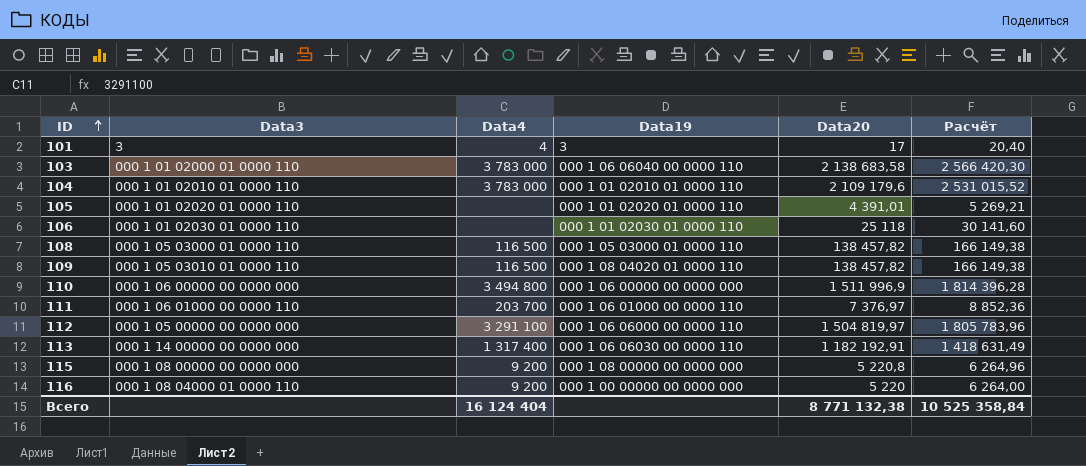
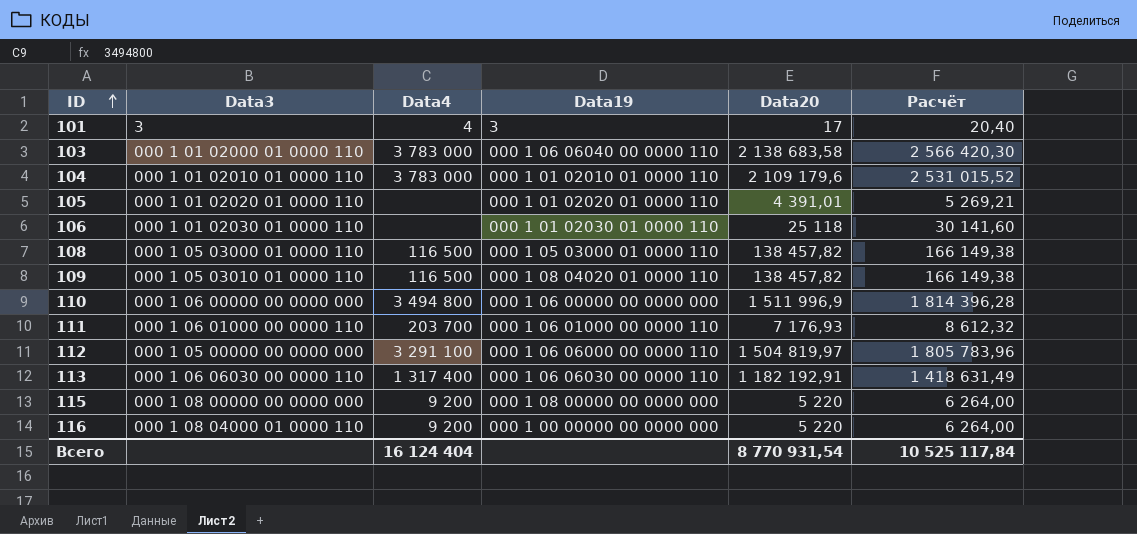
111 | Data20: 7 376,97 -> 7 176,93
111 | Расчёт: 8 852,36 -> 8 612,32
113 | Data3: 000 1 14 00000 00 0000 000 -> 000 1 06 06030 00 0000 110
115 | Data20: 5 220,8 -> 5 220
115 | Расчёт: 6 264,96 -> 6 264,00
Всего | Data20: 8 771 132,38 -> 8 770 931,54
Всего | Расчёт: 10 525 358,84 -> 10 525 117,84

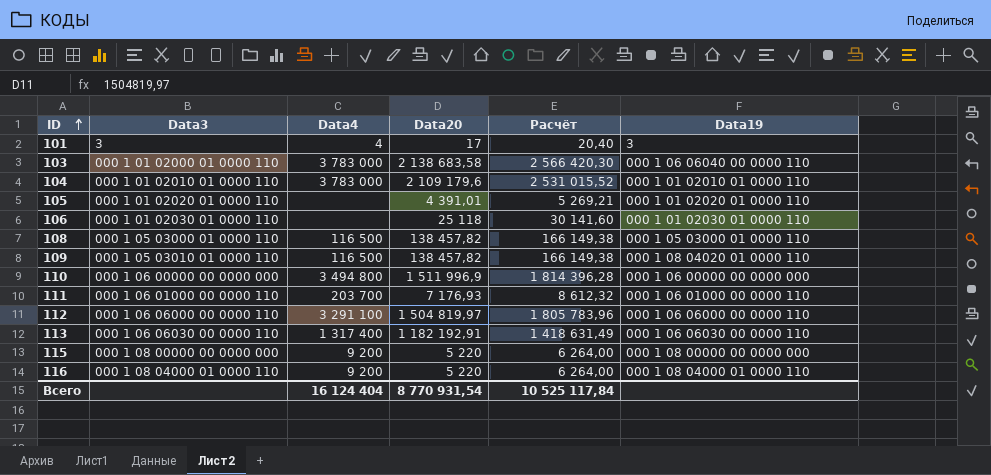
column Data19 | position: 4 -> 6
112 | Data3: 000 1 05 00000 00 0000 000 -> 000 1 06 06000 00 0000 110
116 | Data19: 000 1 00 00000 00 0000 000 -> 000 1 08 04000 01 0000 110

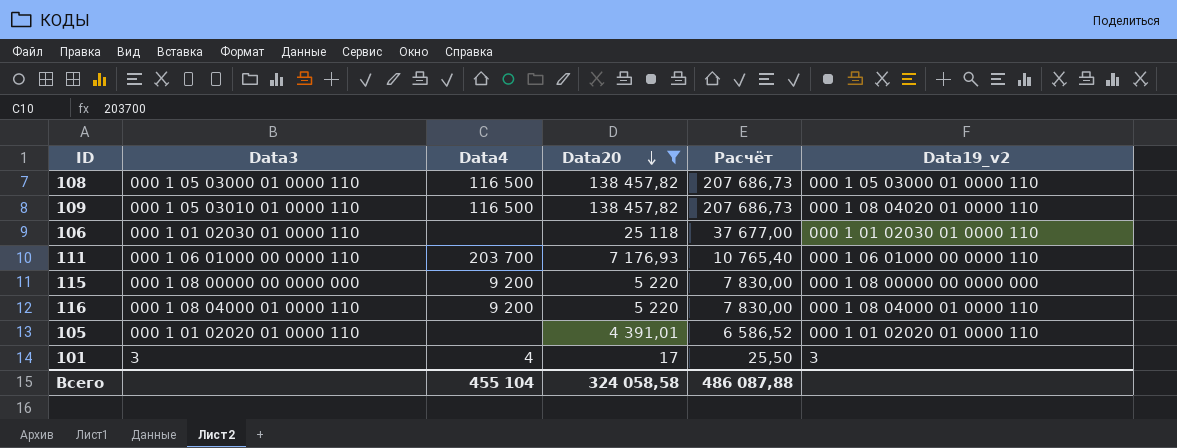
filter: none -> Data20 <= 138 457,82
row order: ID ascending -> Data20 descending
column Расчёт | formula: [Data20] * 1,2 -> [Data20] * 1,5
column name: Data19 -> Data19_v2
Всего | Data4: 16 124 404 -> 455 104
Всего | Data20: 8 770 931,54 -> 324 058,58
Всего | Расчёт: 10 525 117,84 -> 486 087,88

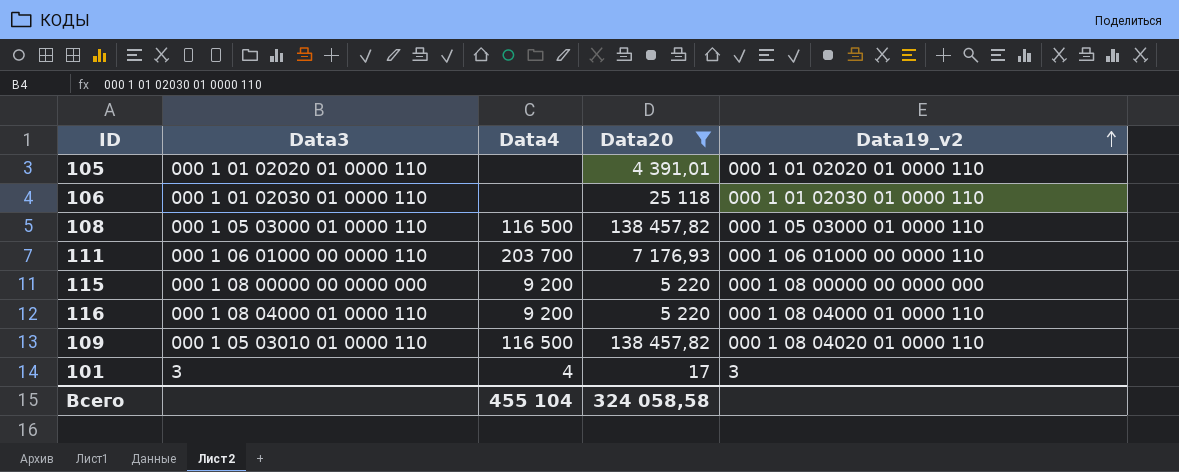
row order: Data20 descending -> Data19_v2 ascending
column Расчёт | formula: [Data20] * 1,5 -> none

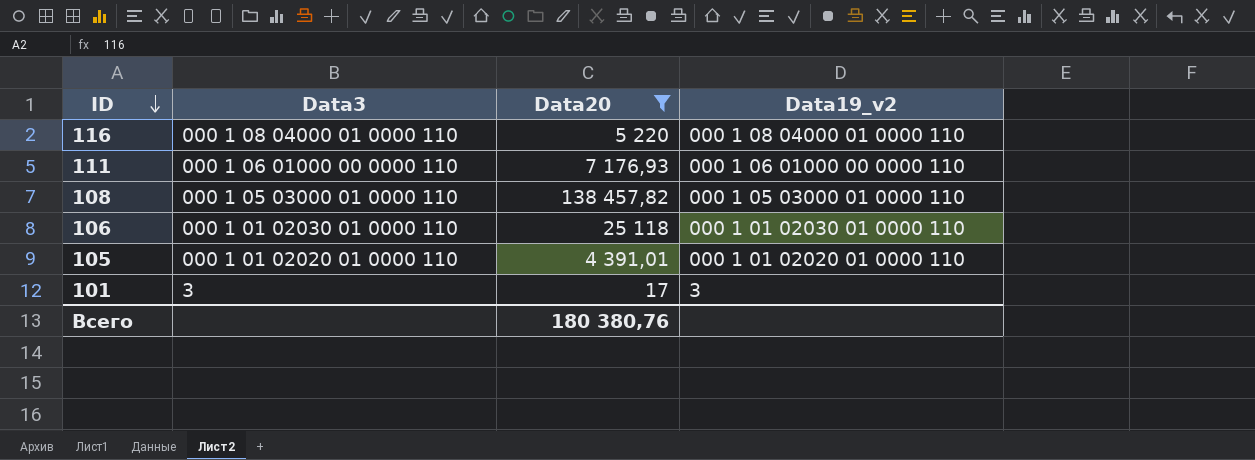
row order: Data19_v2 ascending -> ID descending
column Data4 | position: 3 -> none
row 115: 000 1 08 00000 00 0000 000 | 9 200 | 5 220 | 000 1 08 00000 00 0000 000 -> none
row 109: 000 1 05 03010 01 0000 110 | 116 500 | 138 457,82 | 000 1 08 04020 01 0000 110 -> none
Всего | Data20: 324 058,58 -> 180 380,76

